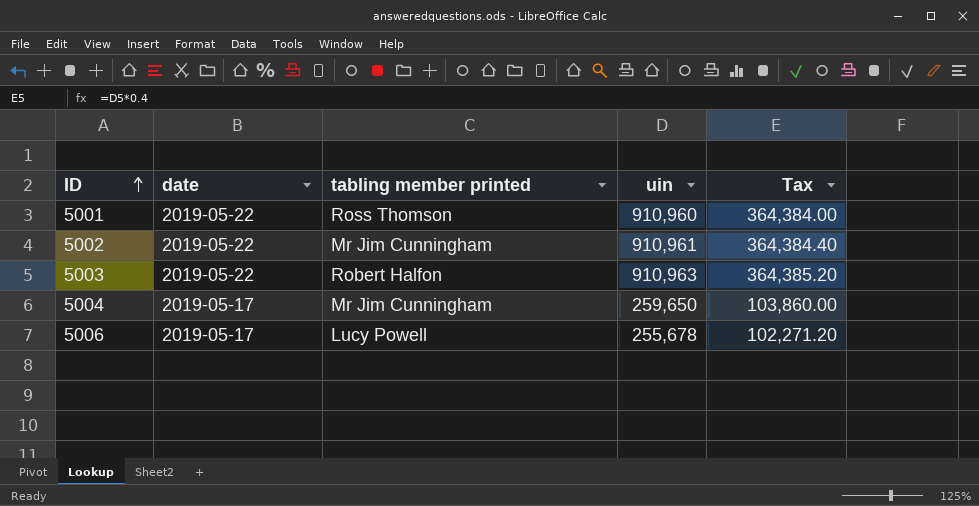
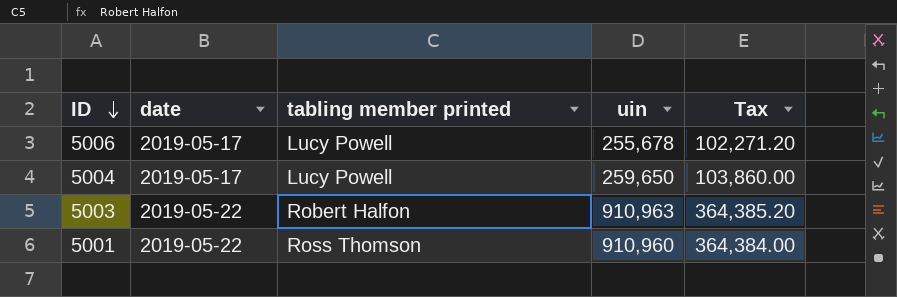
row order: ID ascending -> ID descending
row 5002: 2019-05-22 | Mr Jim Cunningham | 910,961 | 364,384.40 -> none
5004 | tabling member printed: Mr Jim Cunningham -> Lucy Powell

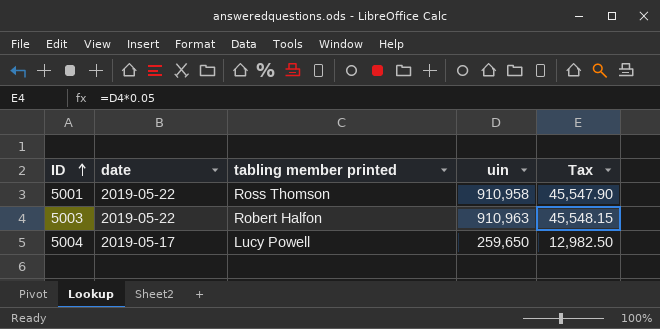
row order: ID descending -> ID ascending
column Tax | formula: [uin] * 0.4 -> [uin] * 0.05
row 5006: 2019-05-17 | Lucy Powell | 255,678 | 102,271.20 -> none
5001 | uin: 910,960 -> 910,958

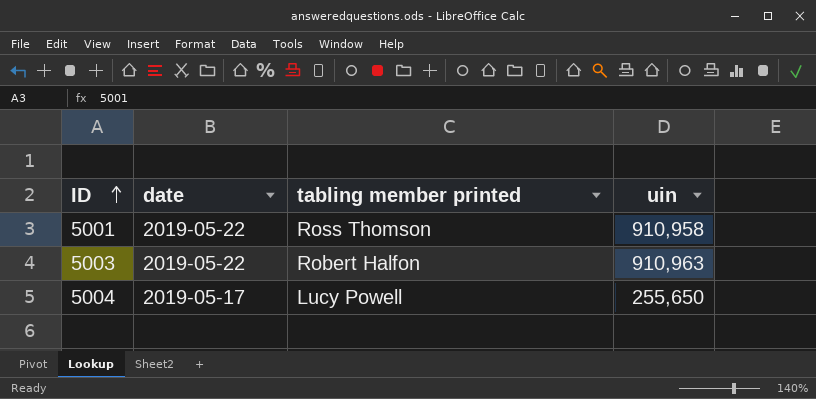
column Tax | formula: [uin] * 0.05 -> none
5004 | uin: 259,650 -> 255,650

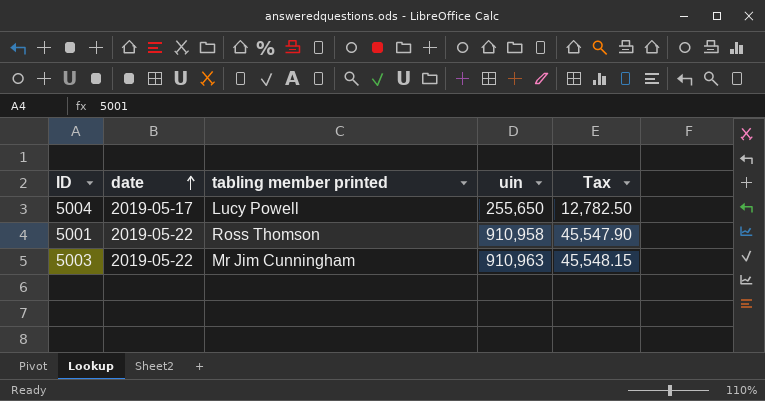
row order: ID ascending -> date ascending
column Tax | formula: none -> [uin] * 0.05
5003 | tabling member printed: Robert Halfon -> Mr Jim Cunningham

